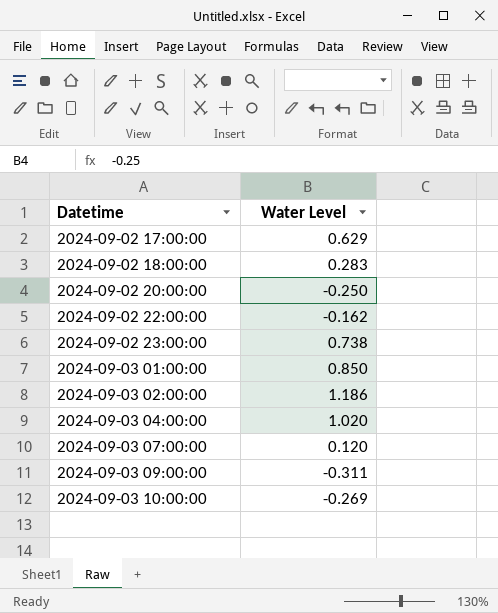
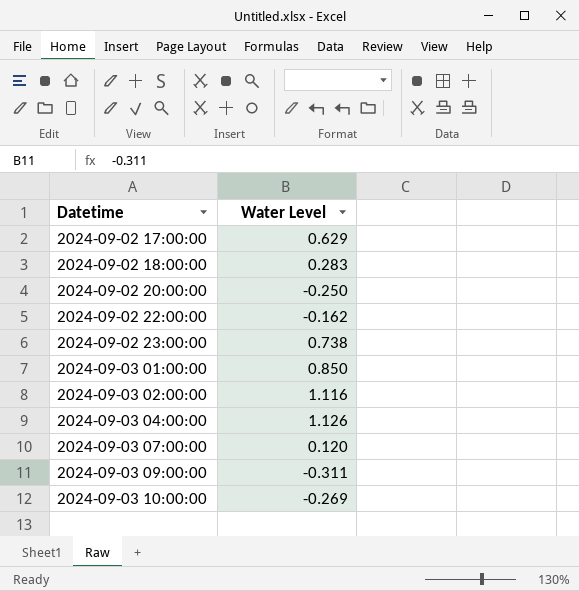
2024-09-03 02:00:00 | Water Level: 1.186 -> 1.116
2024-09-03 04:00:00 | Water Level: 1.020 -> 1.126

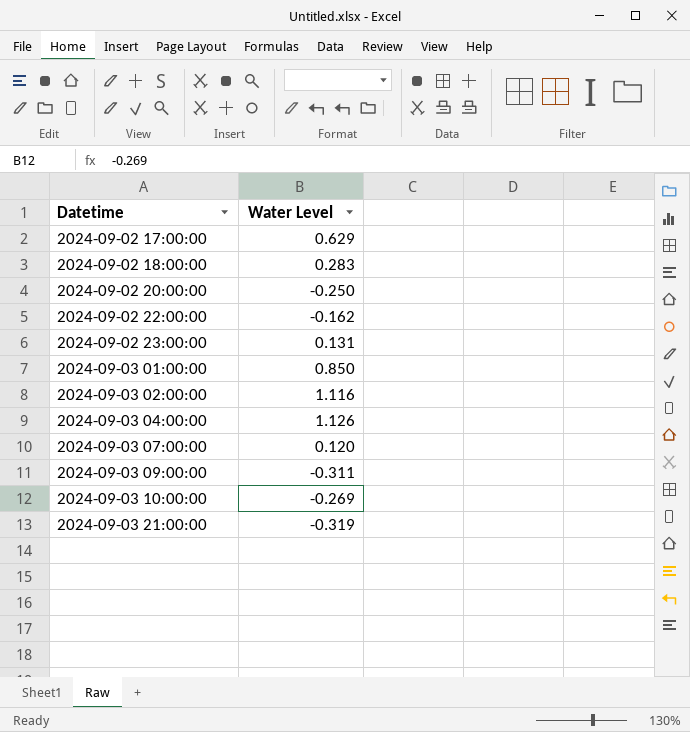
2024-09-02 23:00:00 | Water Level: 0.738 -> 0.131
row 2024-09-03 21:00:00: none -> -0.319

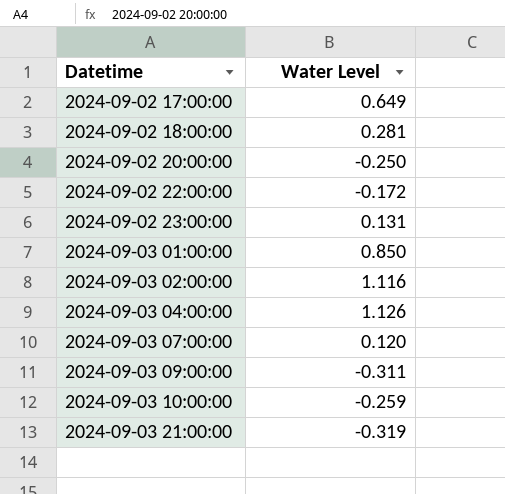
2024-09-02 17:00:00 | Water Level: 0.629 -> 0.649
2024-09-02 18:00:00 | Water Level: 0.283 -> 0.281
2024-09-02 22:00:00 | Water Level: -0.162 -> -0.172
2024-09-03 10:00:00 | Water Level: -0.269 -> -0.259

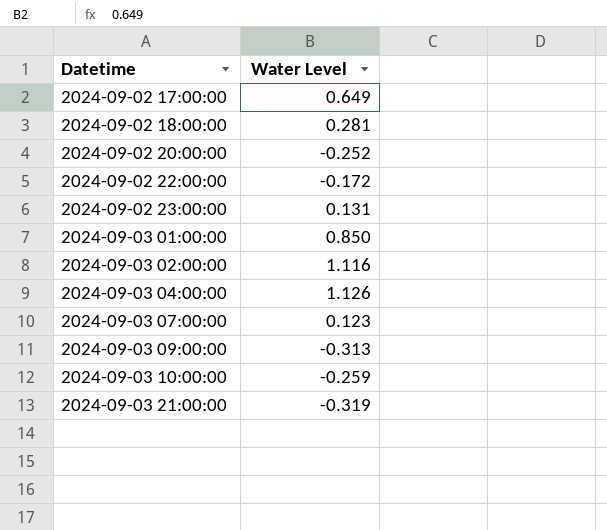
2024-09-02 20:00:00 | Water Level: -0.250 -> -0.252
2024-09-03 07:00:00 | Water Level: 0.120 -> 0.123
2024-09-03 09:00:00 | Water Level: -0.311 -> -0.313

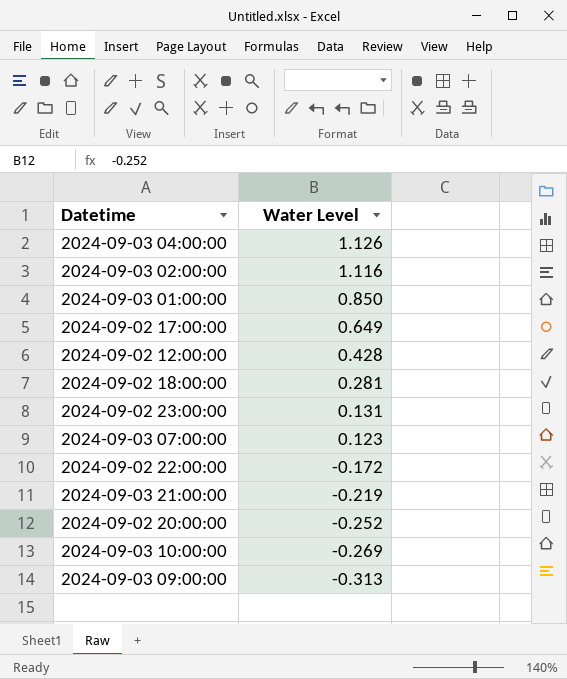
row order: Datetime ascending -> Water Level descending
row 2024-09-02 12:00:00: none -> 0.428
2024-09-03 21:00:00 | Water Level: -0.319 -> -0.219
2024-09-03 10:00:00 | Water Level: -0.259 -> -0.269

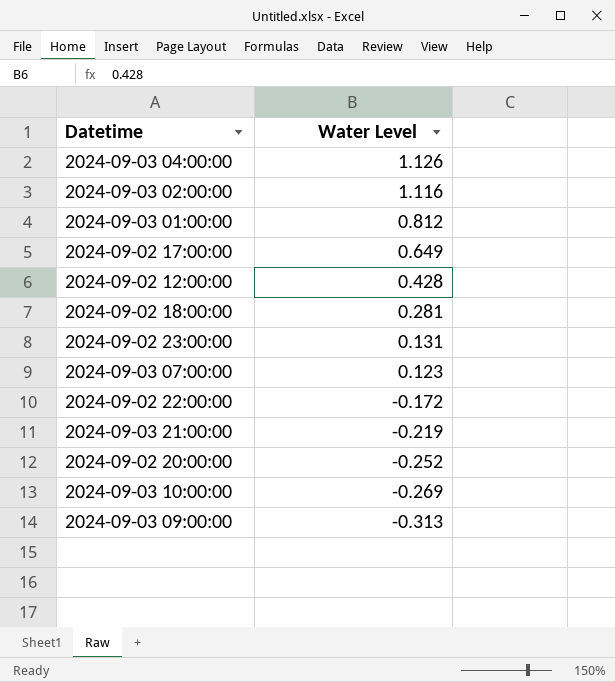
2024-09-03 01:00:00 | Water Level: 0.850 -> 0.812

